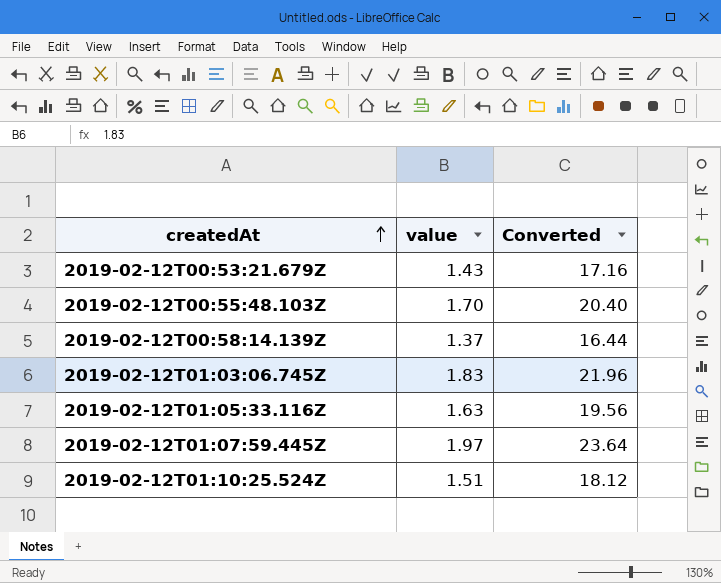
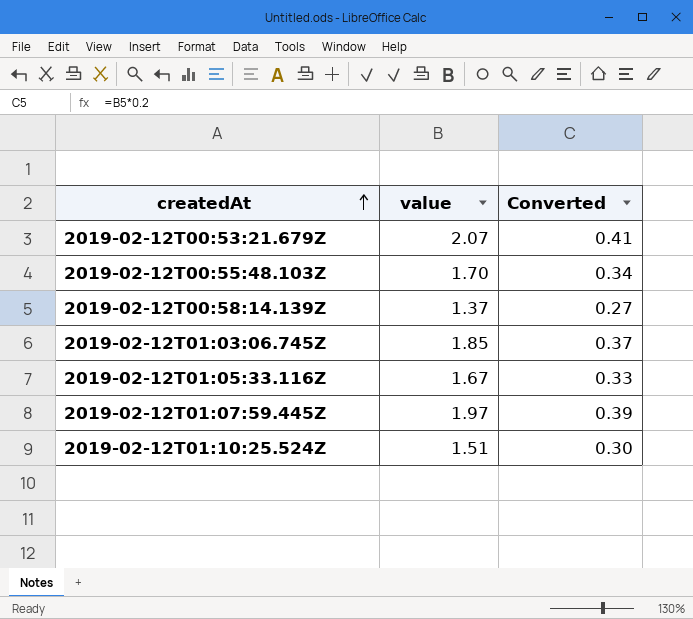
column Converted | formula: [value] * 12 -> [value] * 0.2
2019-02-12T00:53:21.679Z | value: 1.43 -> 2.07
2019-02-12T01:03:06.745Z | value: 1.83 -> 1.85
2019-02-12T01:05:33.116Z | value: 1.63 -> 1.67

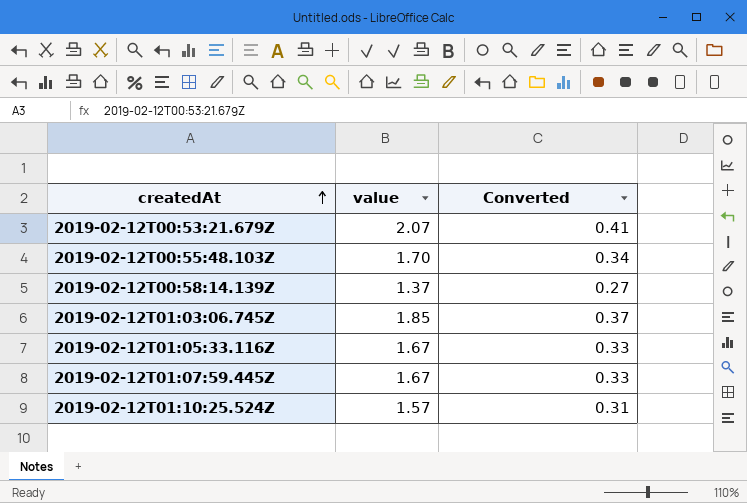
2019-02-12T01:07:59.445Z | value: 1.97 -> 1.67
2019-02-12T01:07:59.445Z | Converted: 0.39 -> 0.33
2019-02-12T01:10:25.524Z | value: 1.51 -> 1.57
2019-02-12T01:10:25.524Z | Converted: 0.30 -> 0.31

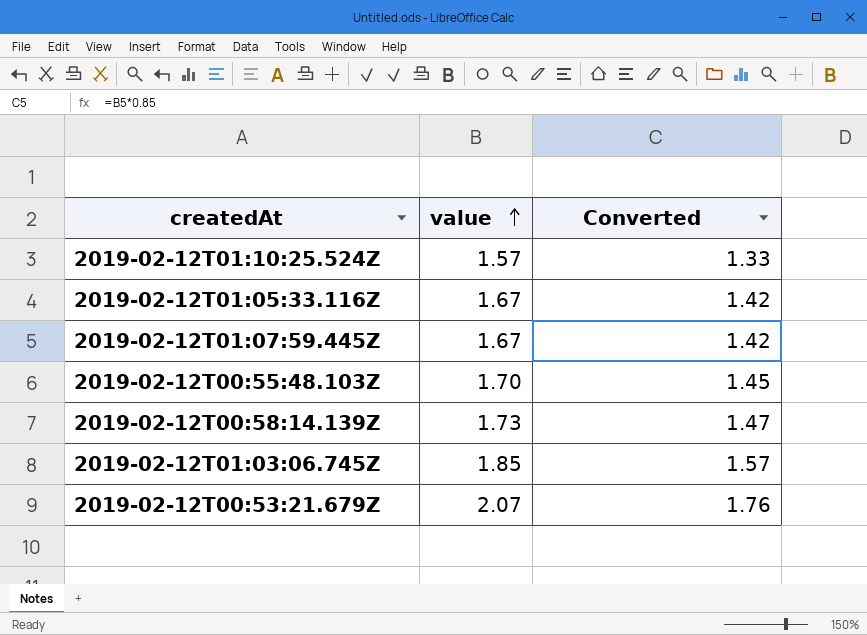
row order: createdAt ascending -> value ascending
column Converted | formula: [value] * 0.2 -> [value] * 0.85
2019-02-12T00:58:14.139Z | value: 1.37 -> 1.73

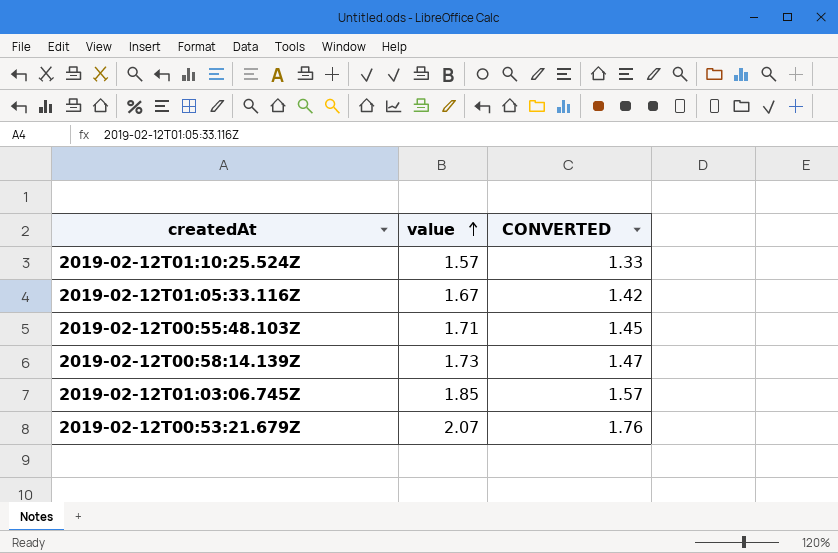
column name: Converted -> CONVERTED
row 2019-02-12T01:07:59.445Z: 1.67 | 1.42 -> none
2019-02-12T00:55:48.103Z | value: 1.70 -> 1.71

